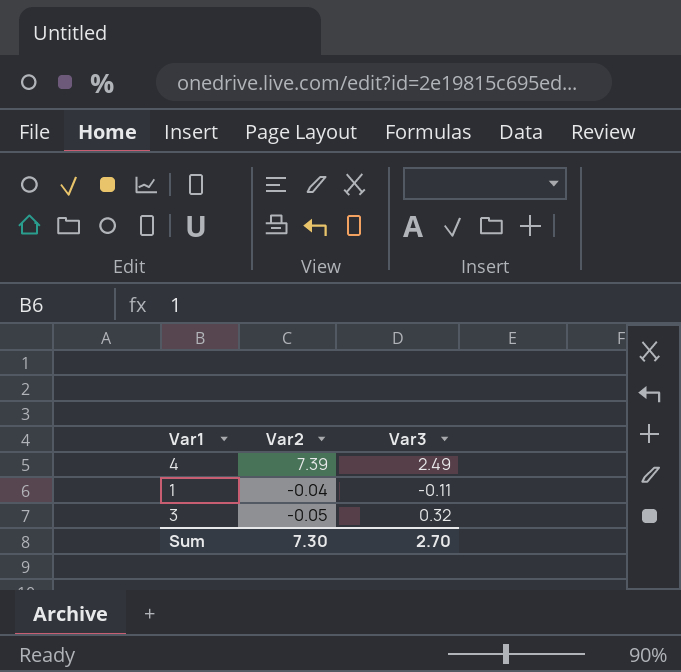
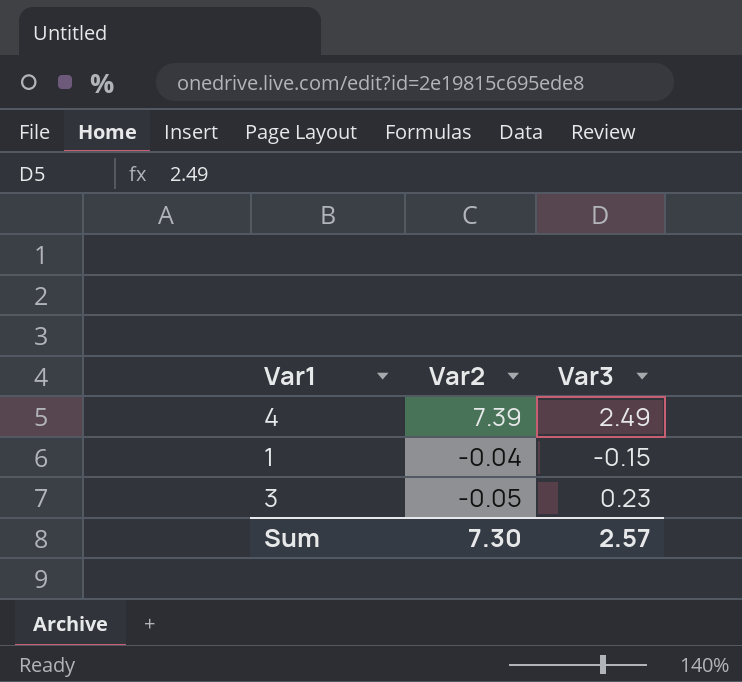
1 | Var3: -0.11 -> -0.15
3 | Var3: 0.32 -> 0.23
Sum | Var3: 2.70 -> 2.57

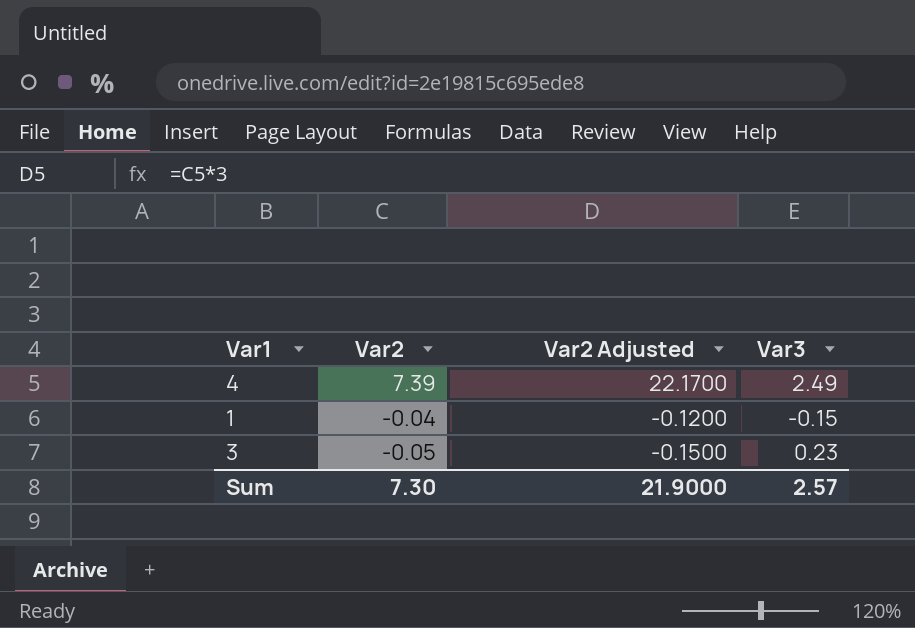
column Var2 Adjusted | formula: none -> [Var2] * 3

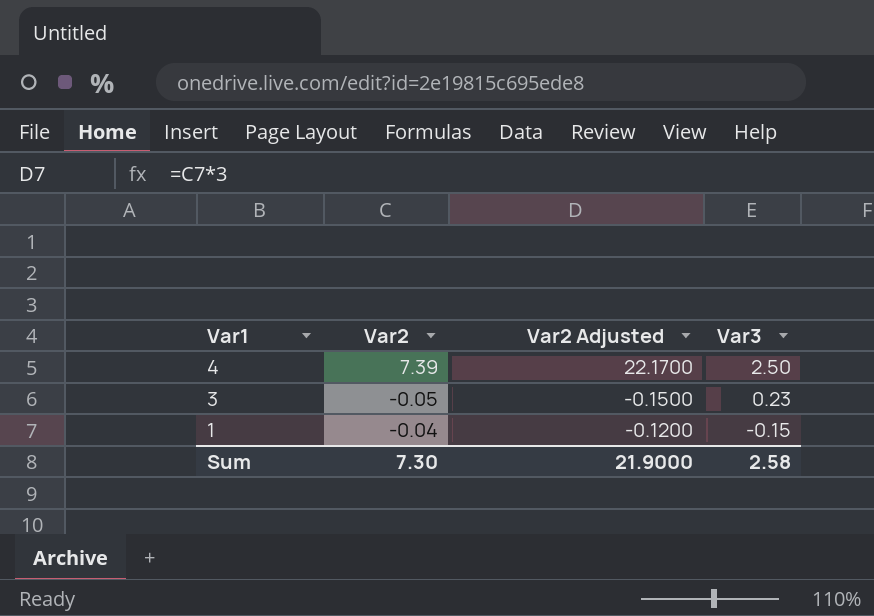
row order: Var2 descending -> Var1 descending
4 | Var3: 2.49 -> 2.50
Sum | Var3: 2.57 -> 2.58

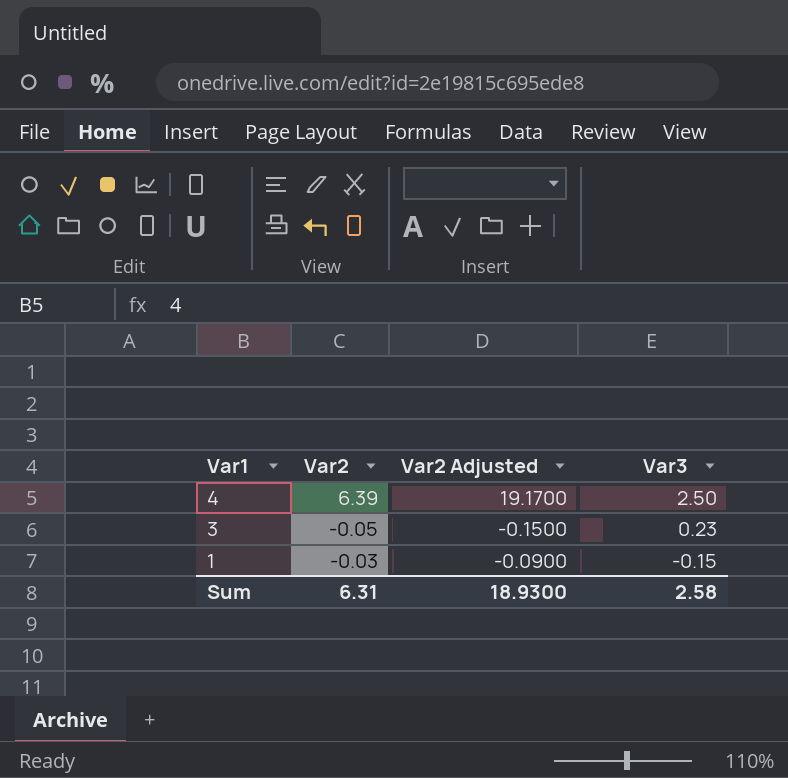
4 | Var2: 7.39 -> 6.39
4 | Var2 Adjusted: 22.1700 -> 19.1700
1 | Var2: -0.04 -> -0.03
1 | Var2 Adjusted: -0.1200 -> -0.0900
Sum | Var2: 7.30 -> 6.31
Sum | Var2 Adjusted: 21.9000 -> 18.9300

